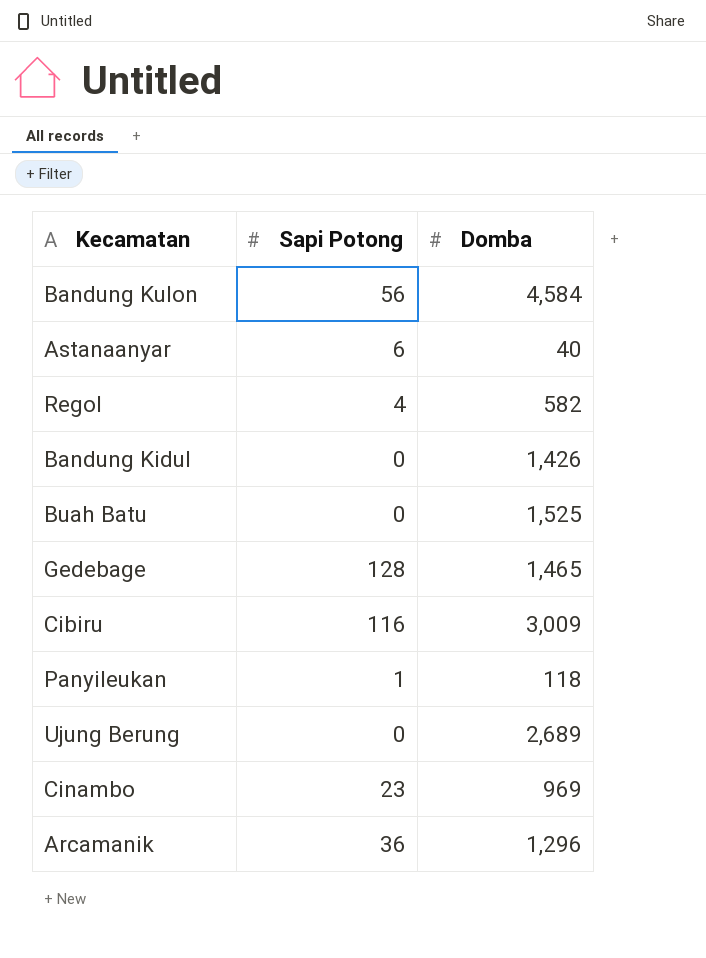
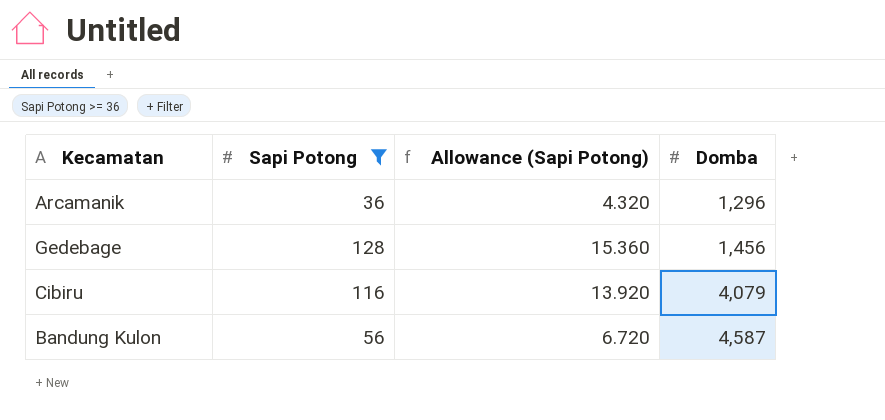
filter: none -> Sapi Potong >= 36
row order: none -> Domba ascending
column Allowance (Sapi Potong) | formula: none -> [Sapi Potong] * 0.12
Gedebage | Domba: 1,465 -> 1,456
Cibiru | Domba: 3,009 -> 4,079
Bandung Kulon | Domba: 4,584 -> 4,587

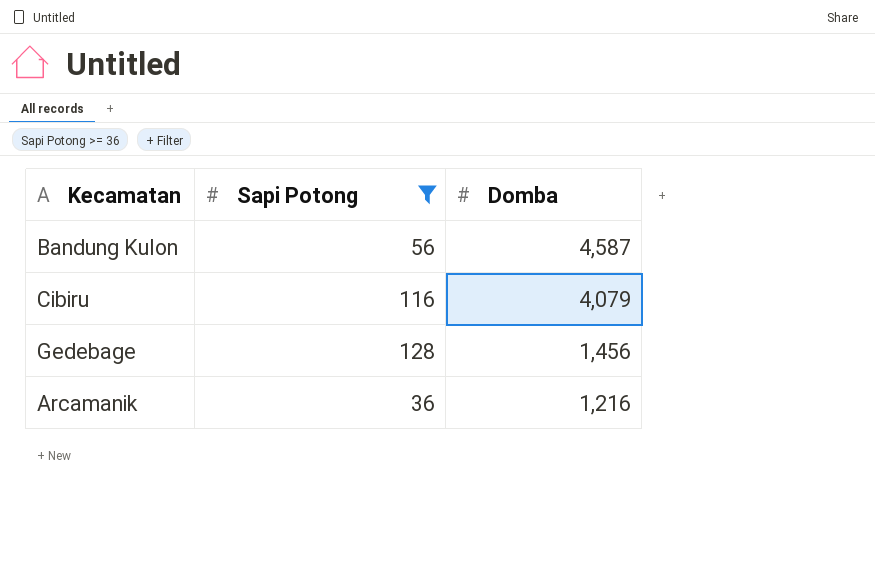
row order: Domba ascending -> Domba descending
column Allowance (Sapi Potong) | formula: [Sapi Potong] * 0.12 -> none
Arcamanik | Domba: 1,296 -> 1,216

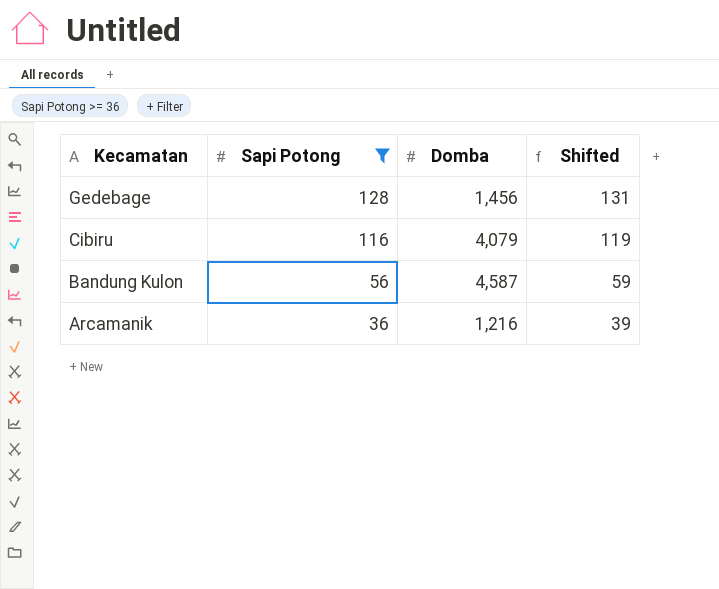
row order: Domba descending -> Kecamatan descending
column Shifted | formula: none -> [Sapi Potong] + 3

